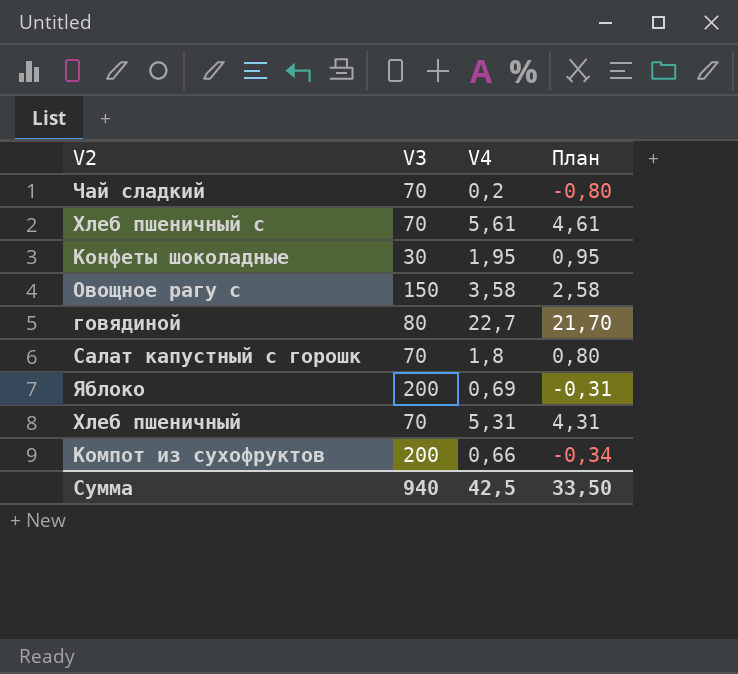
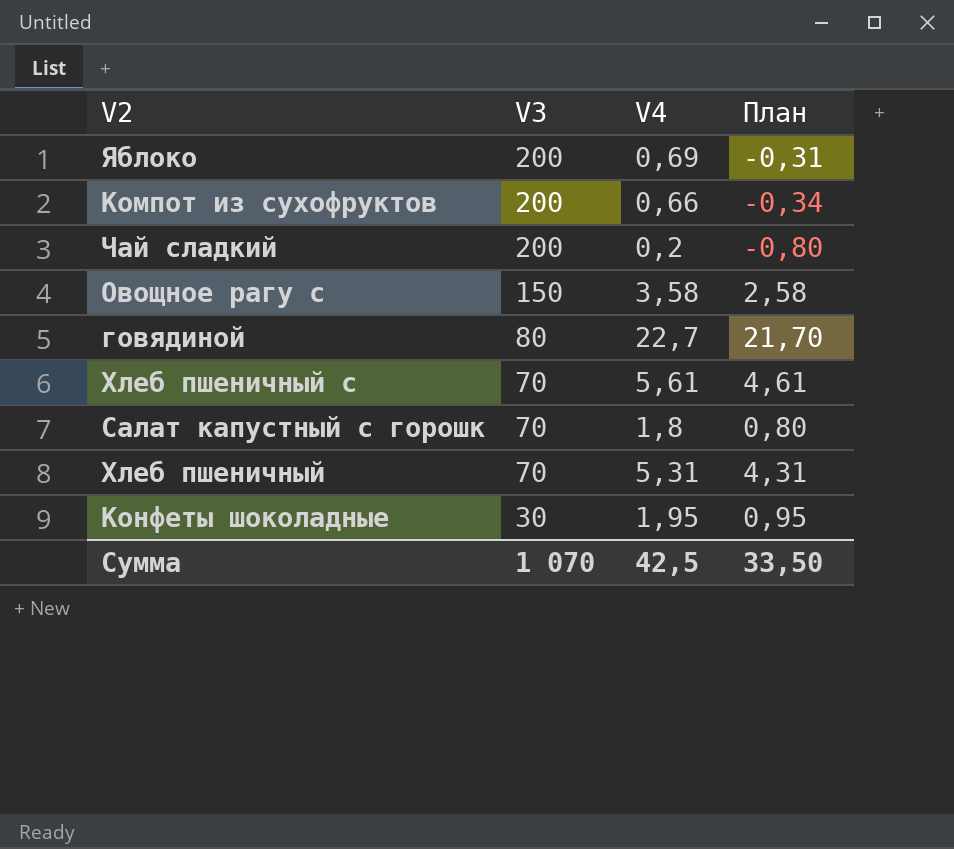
row order: none -> V3 descending
Чай сладкий | V3: 70 -> 200
Сумма | V3: 940 -> 1 070

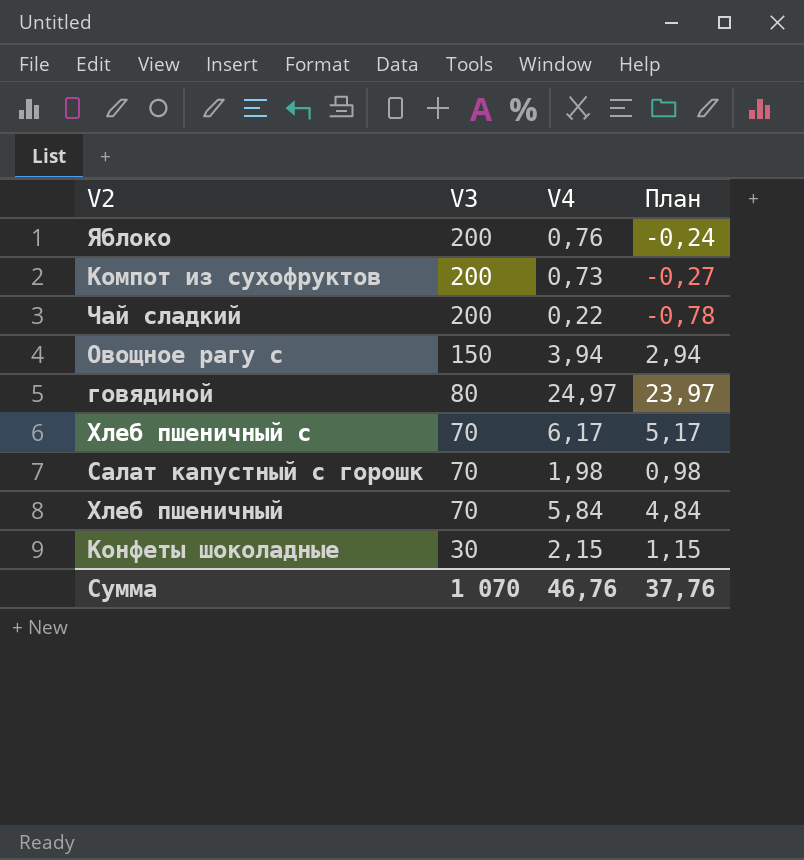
Яблоко | V4: 0,69 -> 0,76
Яблоко | План: -0,31 -> -0,24
Компот из сухофруктов | V4: 0,66 -> 0,73
Компот из сухофруктов | План: -0,34 -> -0,27
Чай сладкий | V4: 0,2 -> 0,22
Чай сладкий | План: -0,80 -> -0,78
Овощное рагу с | V4: 3,58 -> 3,94
Овощное рагу с | План: 2,58 -> 2,94
говядиной | V4: 22,7 -> 24,97
говядиной | План: 21,70 -> 23,97
Хлеб пшеничный с | V4: 5,61 -> 6,17
Хлеб пшеничный с | План: 4,61 -> 5,17
Салат капустный с горошк | V4: 1,8 -> 1,98
Салат капустный с горошк | План: 0,80 -> 0,98
Хлеб пшеничный | V4: 5,31 -> 5,84
Хлеб пшеничный | План: 4,31 -> 4,84
Конфеты шоколадные | V4: 1,95 -> 2,15
Конфеты шоколадные | План: 0,95 -> 1,15
Сумма | V4: 42,5 -> 46,76
Сумма | План: 33,50 -> 37,76

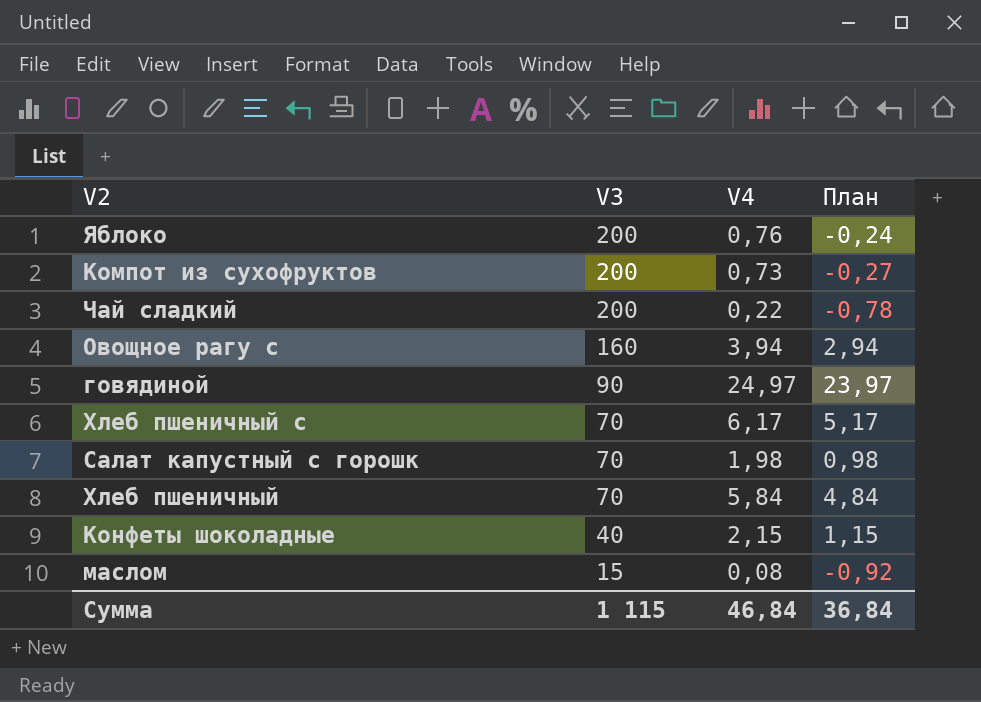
Овощное рагу с | V3: 150 -> 160
говядиной | V3: 80 -> 90
Конфеты шоколадные | V3: 30 -> 40
row маслом: none -> 15 | 0,08 | -0,92
Сумма | V3: 1 070 -> 1 115
Сумма | V4: 46,76 -> 46,84
Сумма | План: 37,76 -> 36,84

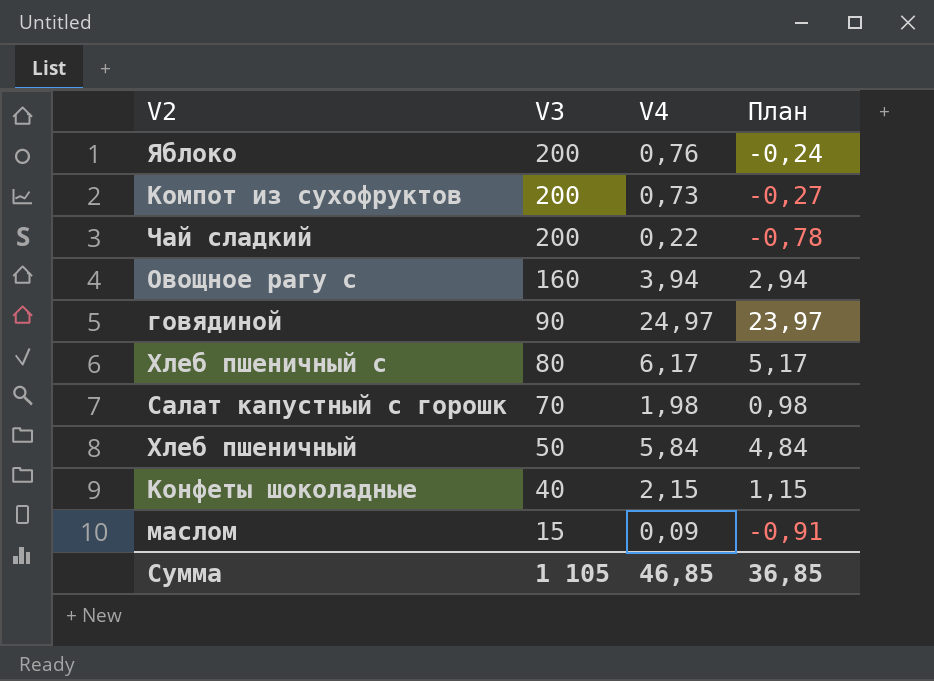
Хлеб пшеничный с | V3: 70 -> 80
Хлеб пшеничный | V3: 70 -> 50
маслом | V4: 0,08 -> 0,09
маслом | План: -0,92 -> -0,91
Сумма | V3: 1 115 -> 1 105
Сумма | V4: 46,84 -> 46,85
Сумма | План: 36,84 -> 36,85

